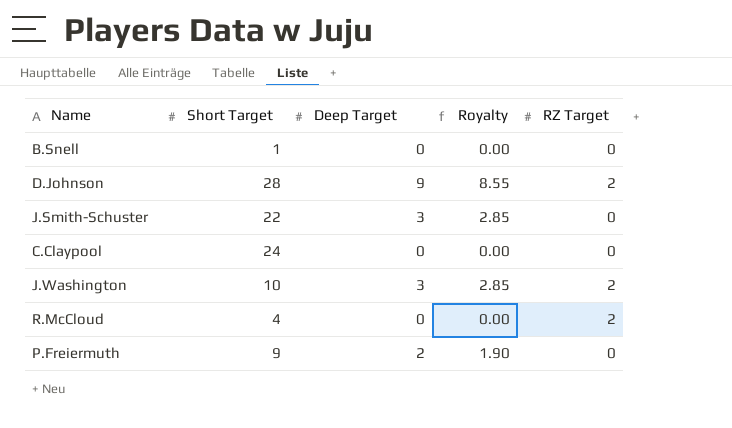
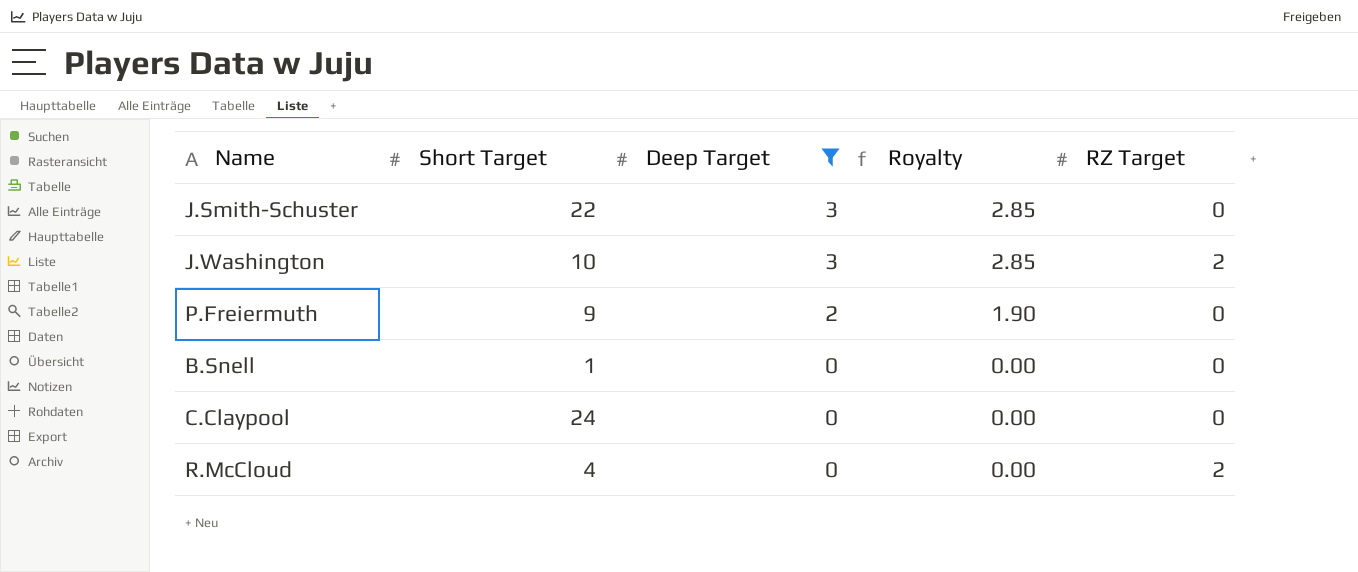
filter: none -> Deep Target != 9
row order: none -> Deep Target descending

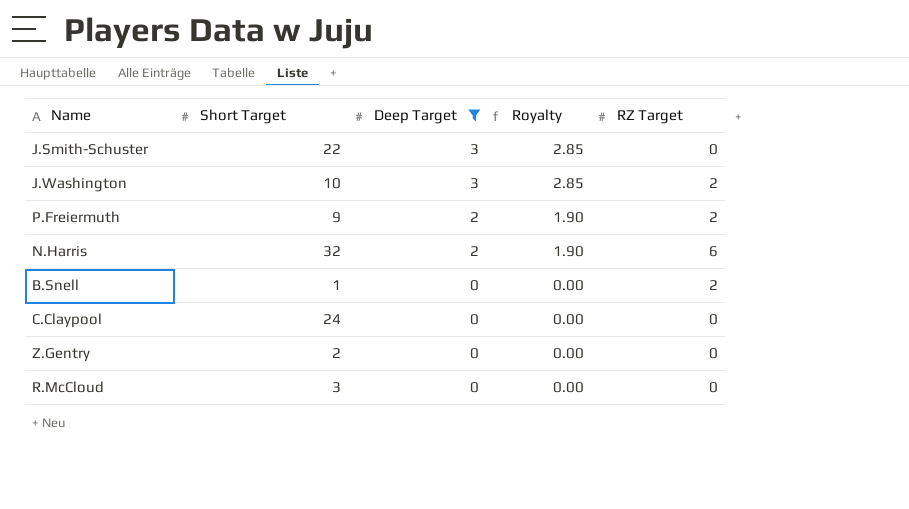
P.Freiermuth | RZ Target: 0 -> 2
row N.Harris: none -> 32 | 2 | 1.90 | 6
B.Snell | RZ Target: 0 -> 2
row Z.Gentry: none -> 2 | 0 | 0.00 | 0
R.McCloud | Short Target: 4 -> 3
R.McCloud | RZ Target: 2 -> 0

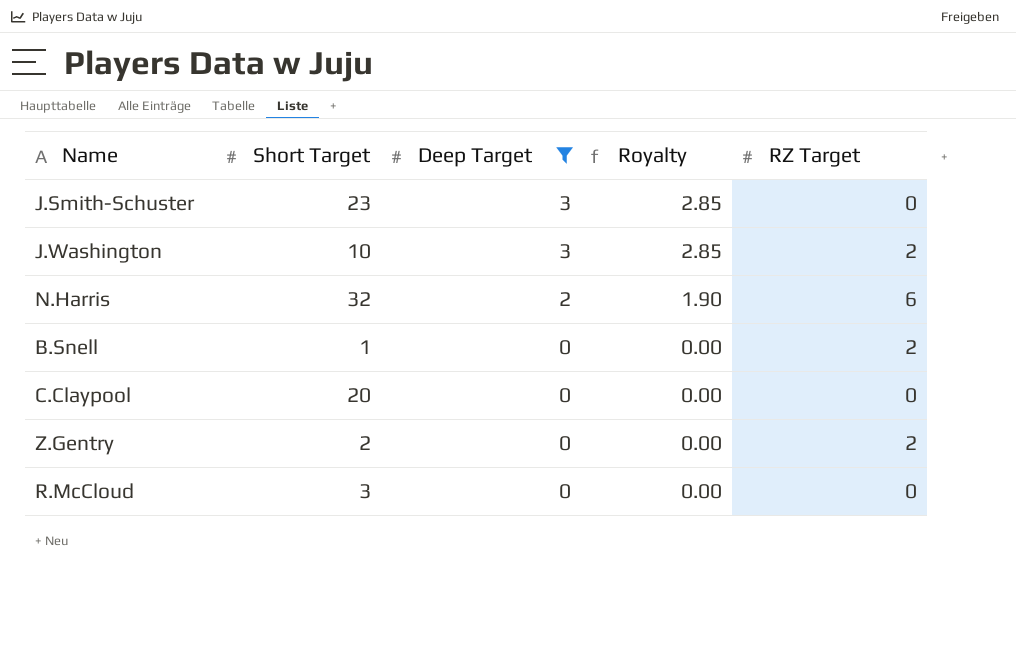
row P.Freiermuth: 9 | 2 | 1.90 | 2 -> none
J.Smith-Schuster | Short Target: 22 -> 23
C.Claypool | Short Target: 24 -> 20
Z.Gentry | RZ Target: 0 -> 2

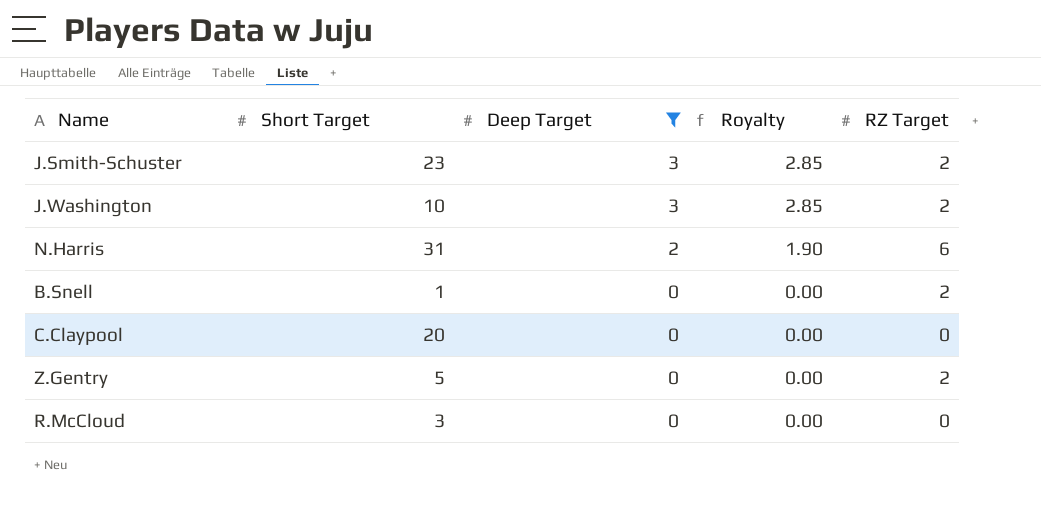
J.Smith-Schuster | RZ Target: 0 -> 2
N.Harris | Short Target: 32 -> 31
Z.Gentry | Short Target: 2 -> 5

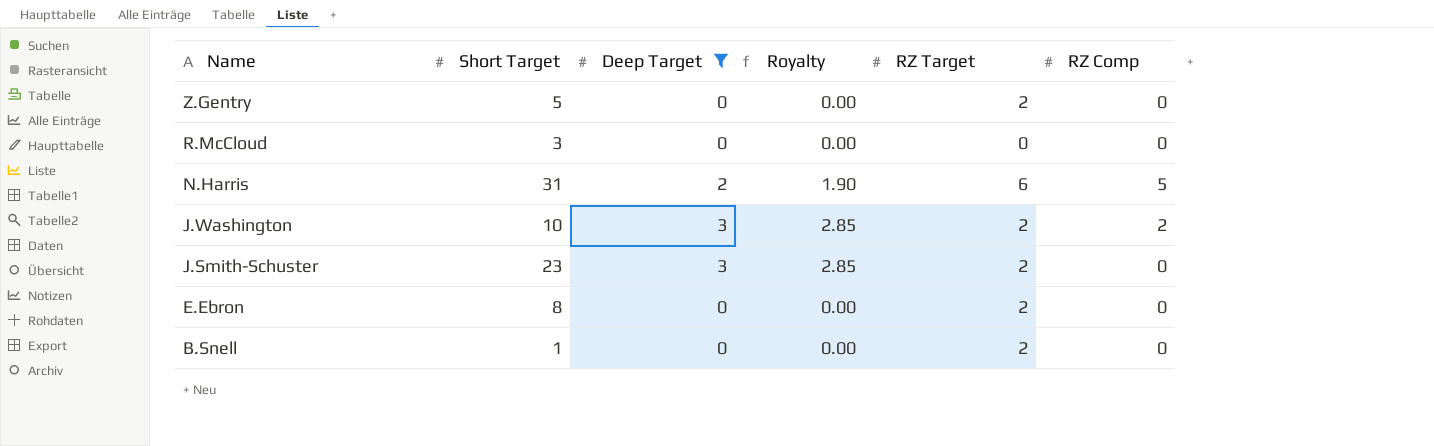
row order: Deep Target descending -> Name descending
column RZ Comp | position: none -> 6
row C.Claypool: 20 | 0 | 0.00 | 0 -> none
row E.Ebron: none -> 8 | 0 | 0.00 | 2 | 0

